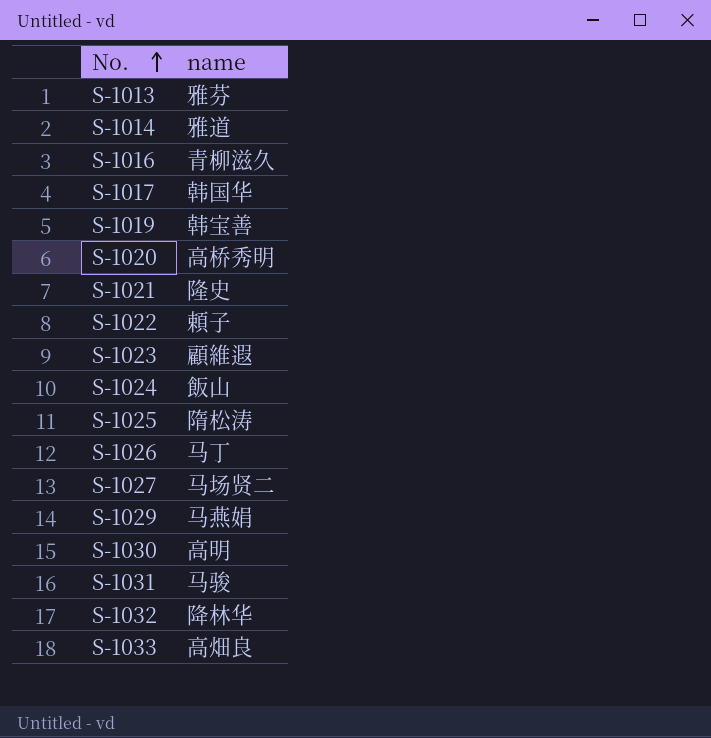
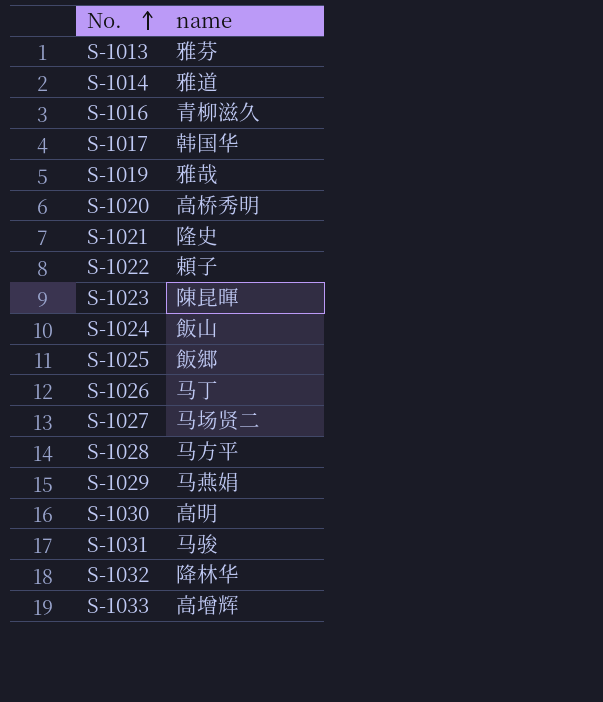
S-1019 | name: 韩宝善 -> 雅哉
S-1023 | name: 顧維遐 -> 陳昆暉
S-1025 | name: 隋松涛 -> 飯郷
row S-1028: none -> 马方平
S-1033 | name: 高畑良 -> 高增辉

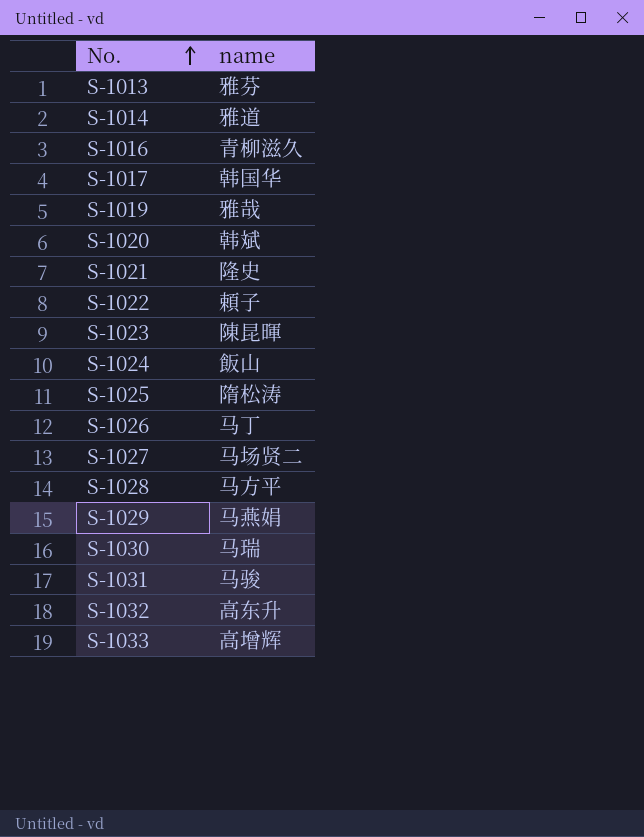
S-1020 | name: 高桥秀明 -> 韩斌
S-1025 | name: 飯郷 -> 隋松涛
S-1030 | name: 高明 -> 马瑞
S-1032 | name: 降林华 -> 高东升

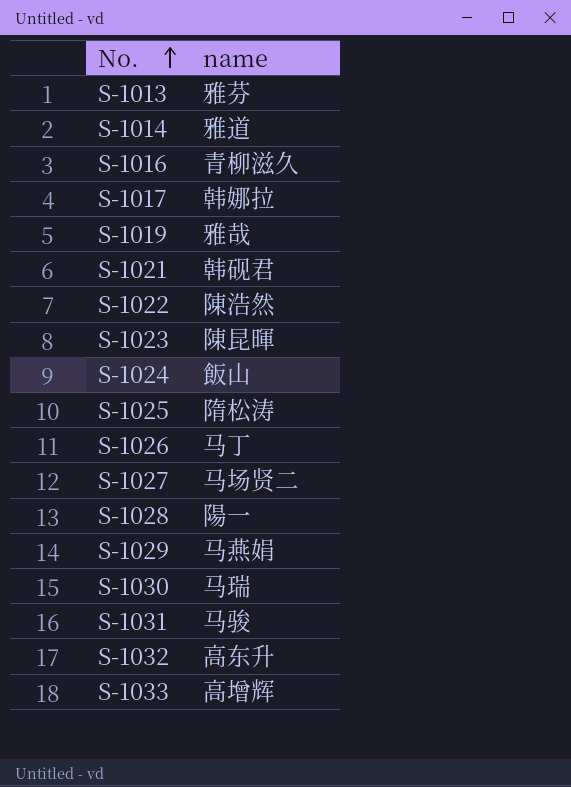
row S-1020: 韩斌 -> none
S-1017 | name: 韩国华 -> 韩娜拉
S-1021 | name: 隆史 -> 韩砚君
S-1022 | name: 頼子 -> 陳浩然
S-1028 | name: 马方平 -> 陽一

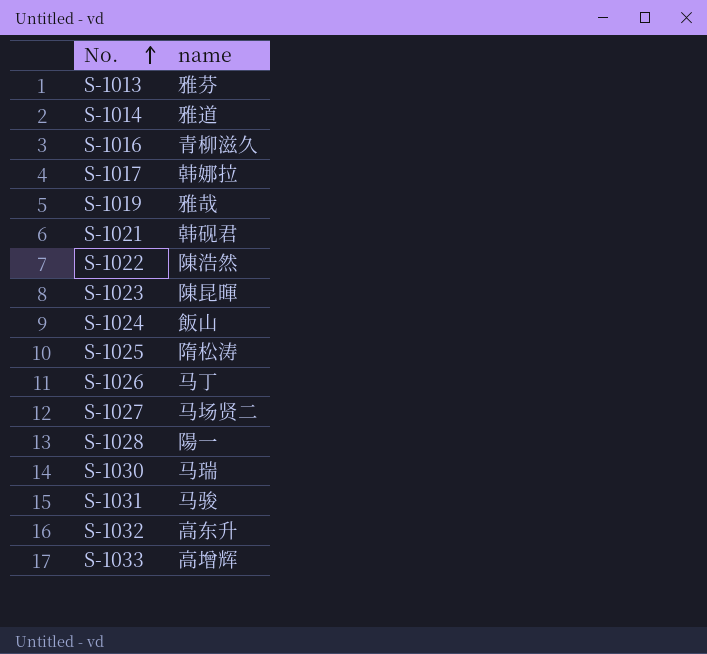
row S-1029: 马燕娟 -> none

